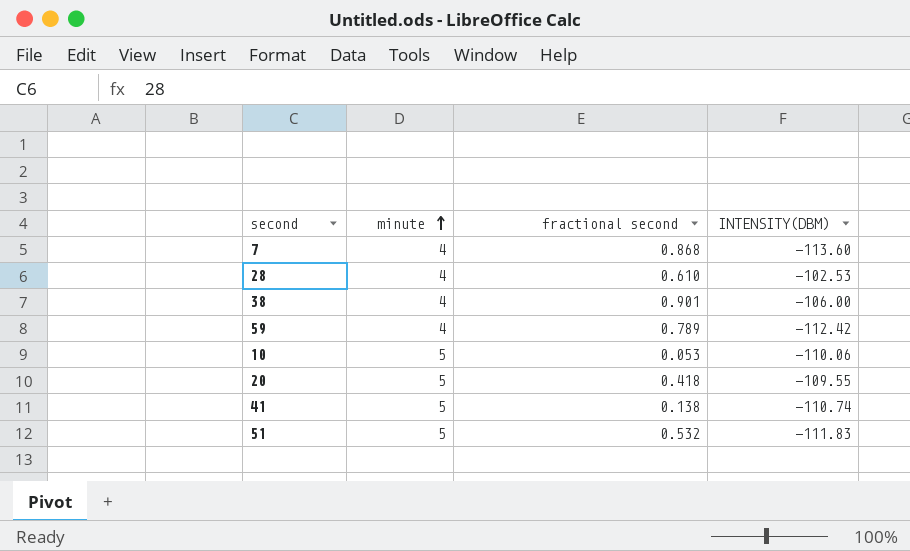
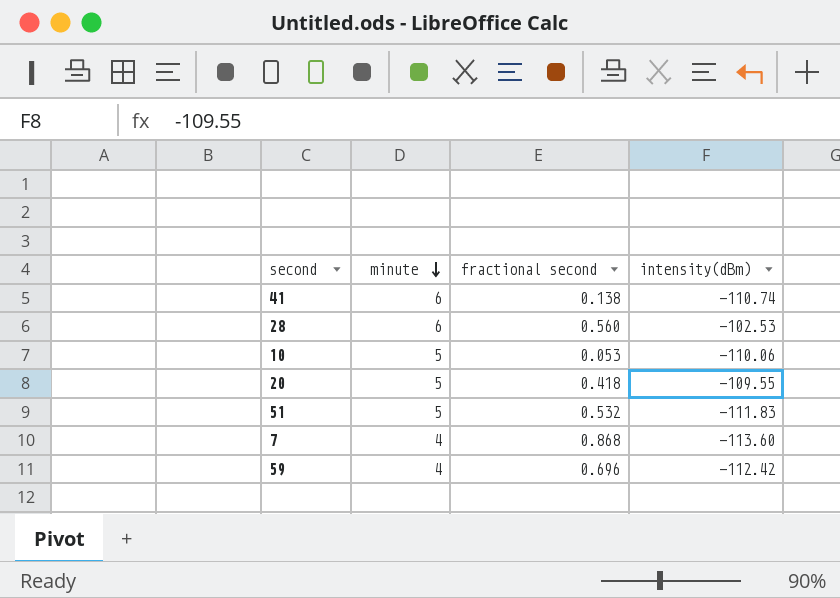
row order: minute ascending -> minute descending
column name: INTENSITY(DBM) -> intensity(dBm)
row 38: 4 | 0.901 | -106.00 -> none
41 | minute: 5 -> 6
28 | minute: 4 -> 6
28 | fractional second: 0.610 -> 0.560
59 | fractional second: 0.789 -> 0.696

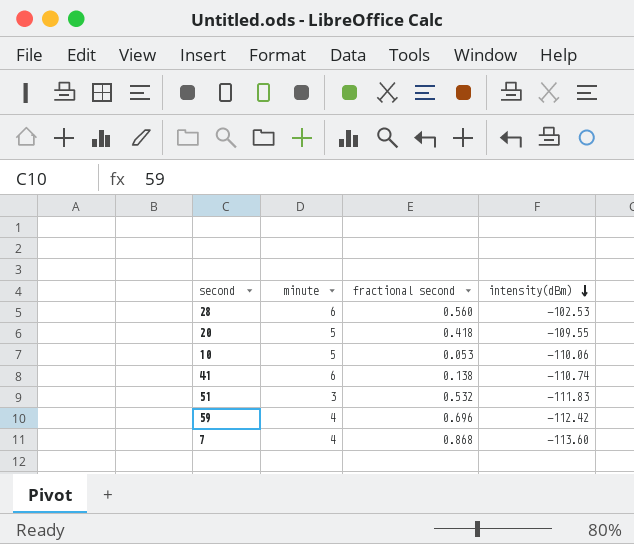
row order: minute descending -> intensity(dBm) descending
51 | minute: 5 -> 3

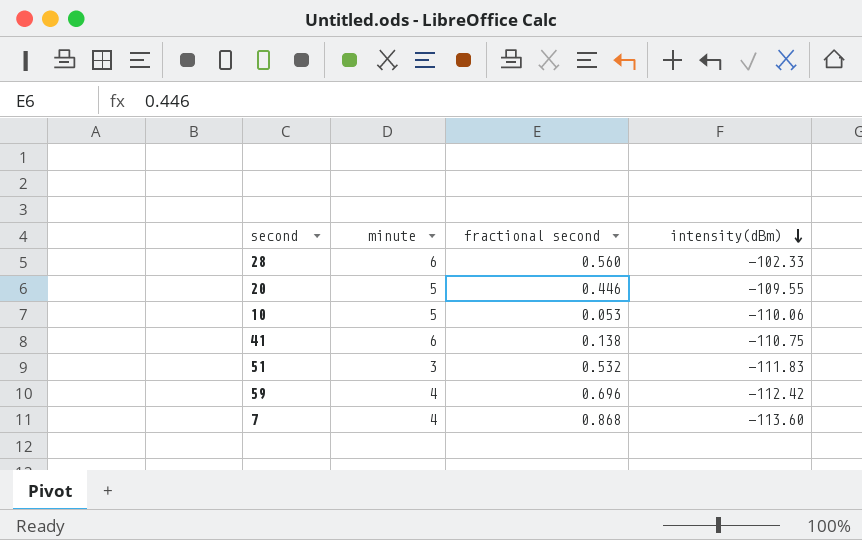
28 | intensity(dBm): -102.53 -> -102.33
20 | fractional second: 0.418 -> 0.446
41 | intensity(dBm): -110.74 -> -110.75

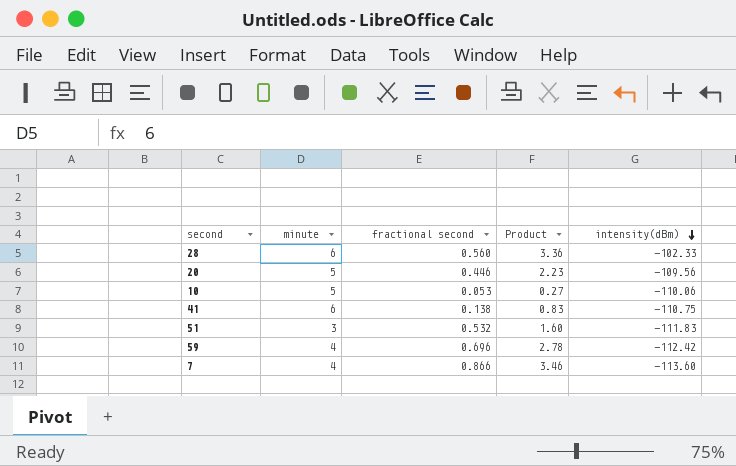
column Product | formula: none -> [minute] * [fractional second]
20 | intensity(dBm): -109.55 -> -109.56
7 | fractional second: 0.868 -> 0.866

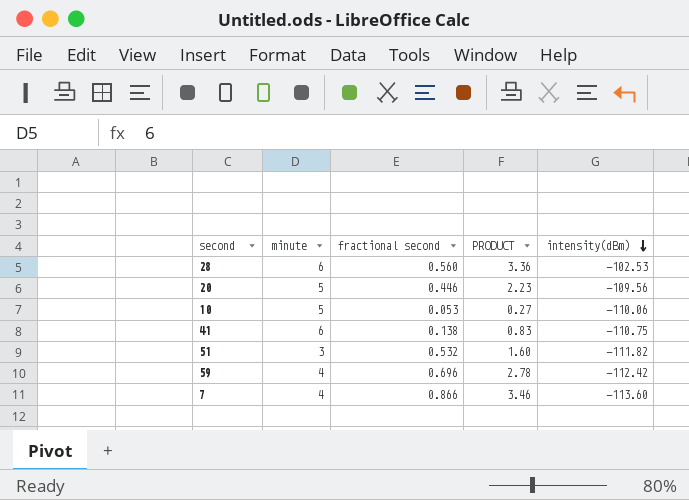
column name: Product -> PRODUCT
28 | intensity(dBm): -102.33 -> -102.53
51 | intensity(dBm): -111.83 -> -111.82

